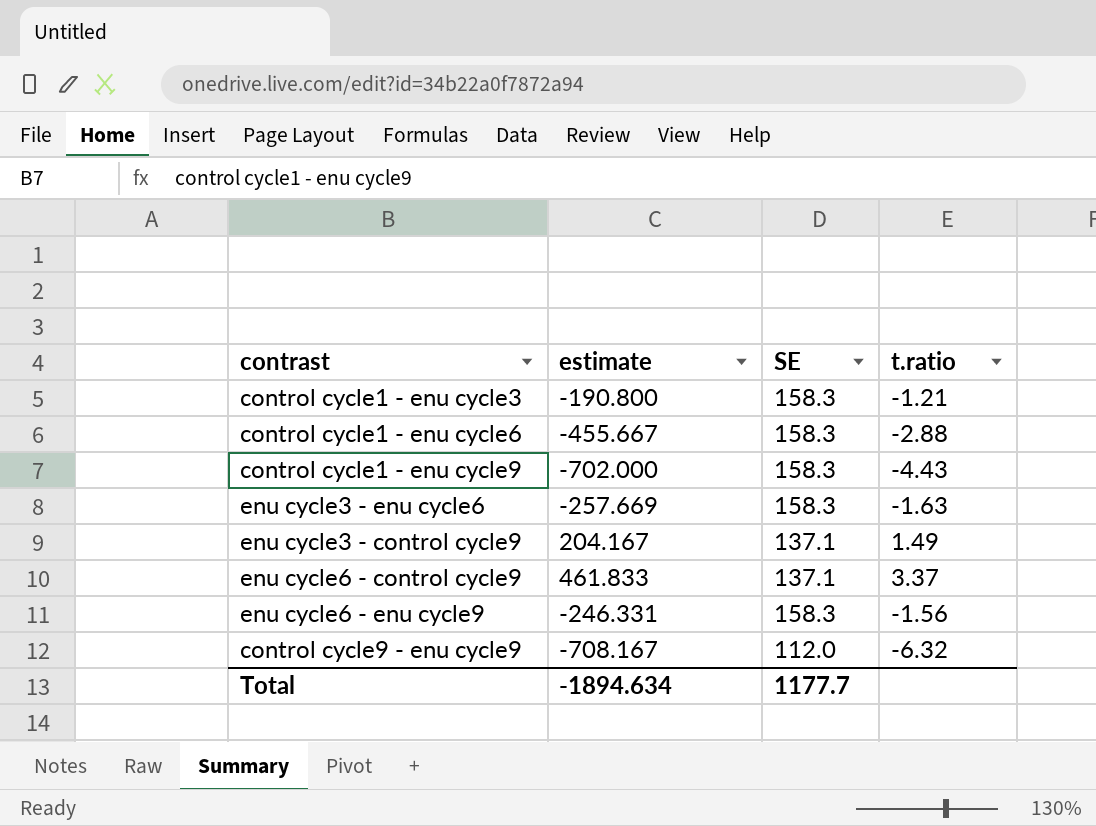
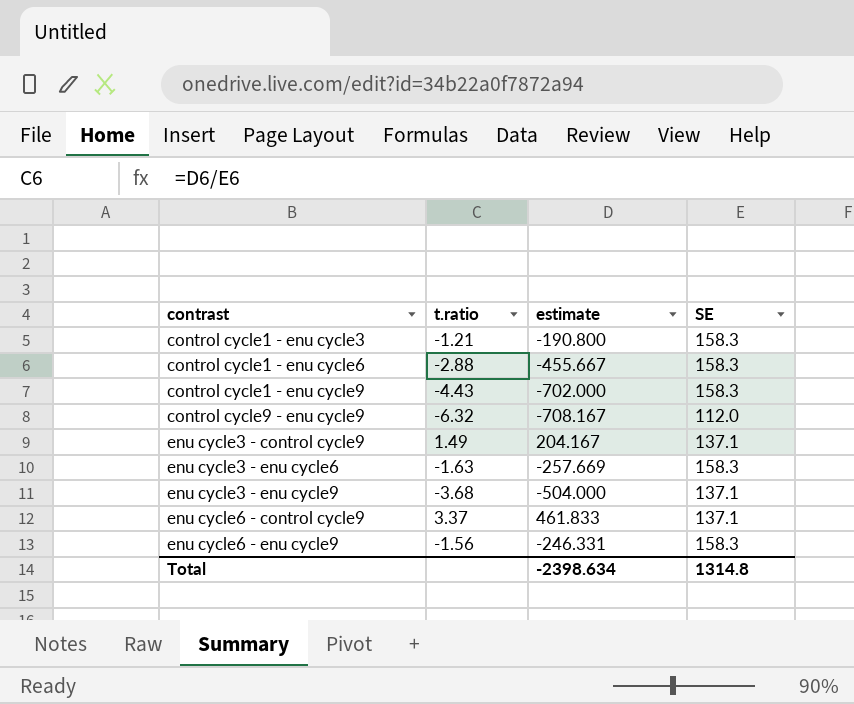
row order: none -> contrast ascending
column t.ratio | position: 4 -> 2
row enu cycle3 - enu cycle9: none -> -3.68 | -504.000 | 137.1
Total | estimate: -1894.634 -> -2398.634
Total | SE: 1177.7 -> 1314.8

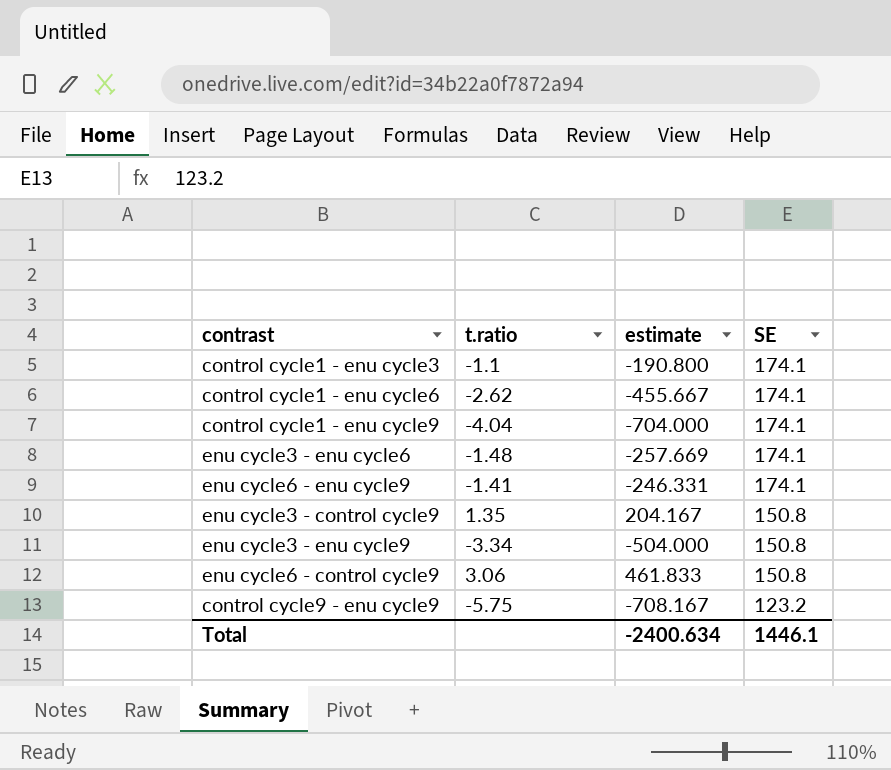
row order: contrast ascending -> SE descending
control cycle1 - enu cycle3 | t.ratio: -1.21 -> -1.1
control cycle1 - enu cycle3 | SE: 158.3 -> 174.1
control cycle1 - enu cycle6 | t.ratio: -2.88 -> -2.62
control cycle1 - enu cycle6 | SE: 158.3 -> 174.1
control cycle1 - enu cycle9 | t.ratio: -4.43 -> -4.04
control cycle1 - enu cycle9 | estimate: -702.000 -> -704.000
control cycle1 - enu cycle9 | SE: 158.3 -> 174.1
enu cycle3 - enu cycle6 | t.ratio: -1.63 -> -1.48
enu cycle3 - enu cycle6 | SE: 158.3 -> 174.1
enu cycle6 - enu cycle9 | t.ratio: -1.56 -> -1.41
enu cycle6 - enu cycle9 | SE: 158.3 -> 174.1
enu cycle3 - control cycle9 | t.ratio: 1.49 -> 1.35
enu cycle3 - control cycle9 | SE: 137.1 -> 150.8
enu cycle3 - enu cycle9 | t.ratio: -3.68 -> -3.34
enu cycle3 - enu cycle9 | SE: 137.1 -> 150.8
enu cycle6 - control cycle9 | t.ratio: 3.37 -> 3.06
enu cycle6 - control cycle9 | SE: 137.1 -> 150.8
control cycle9 - enu cycle9 | t.ratio: -6.32 -> -5.75
control cycle9 - enu cycle9 | SE: 112.0 -> 123.2
Total | estimate: -2398.634 -> -2400.634
Total | SE: 1314.8 -> 1446.1

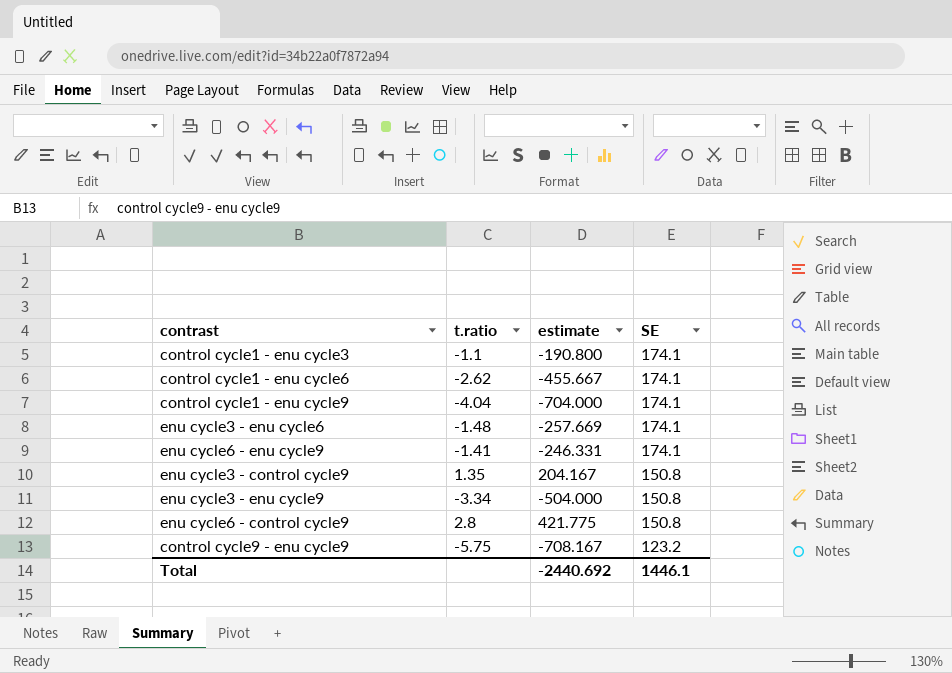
enu cycle6 - control cycle9 | t.ratio: 3.06 -> 2.8
enu cycle6 - control cycle9 | estimate: 461.833 -> 421.775
Total | estimate: -2400.634 -> -2440.692

